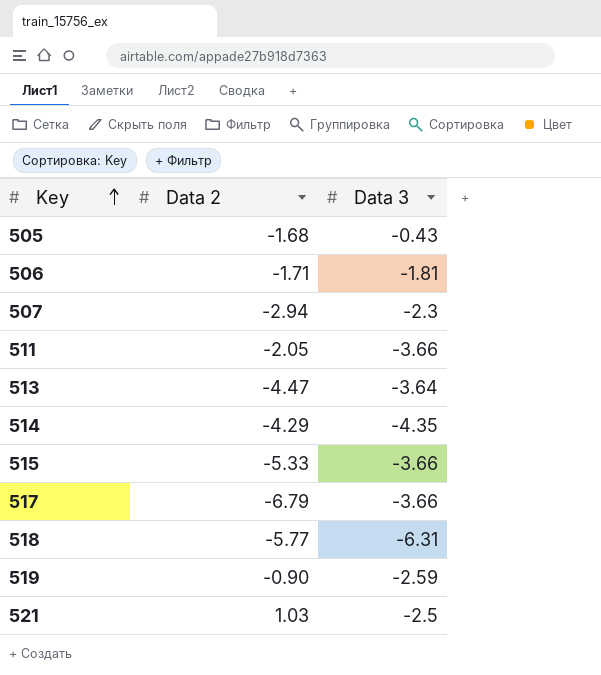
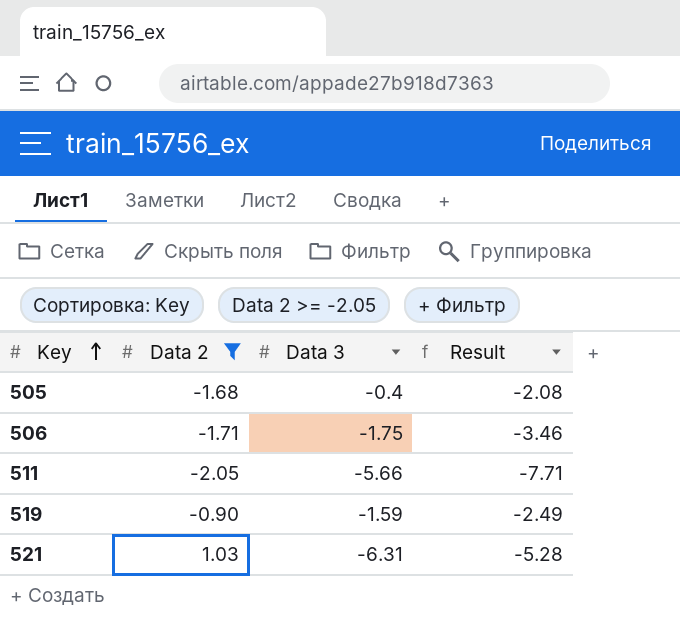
filter: none -> Data 2 >= -2.05
column Result | formula: none -> [Data 2] + [Data 3]
505 | Data 3: -0.43 -> -0.4
506 | Data 3: -1.81 -> -1.75
511 | Data 3: -3.66 -> -5.66
519 | Data 3: -2.59 -> -1.59
521 | Data 3: -2.5 -> -6.31

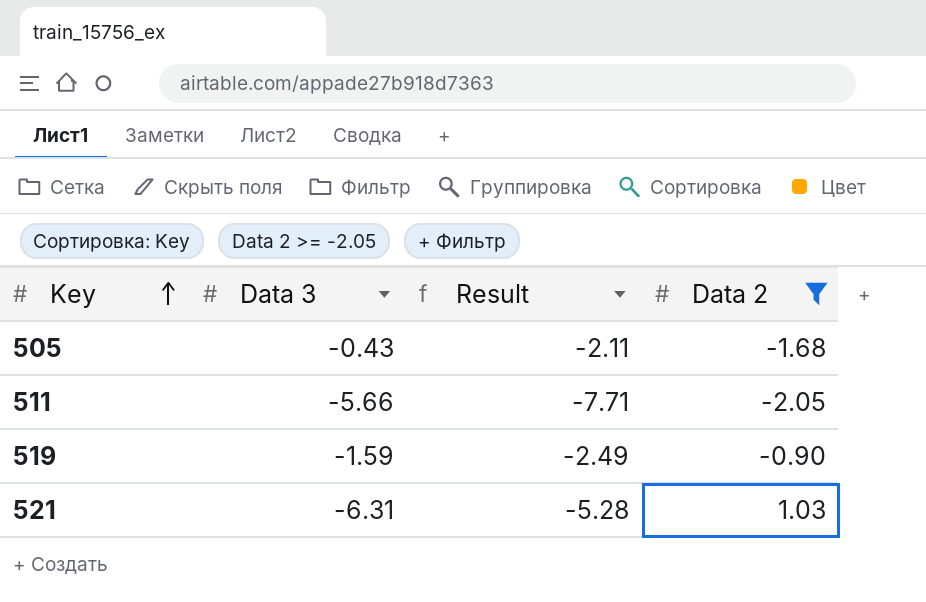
column Data 2 | position: 2 -> 4
row 506: -1.71 | -1.75 | -3.46 -> none
505 | Data 3: -0.4 -> -0.43
505 | Result: -2.08 -> -2.11

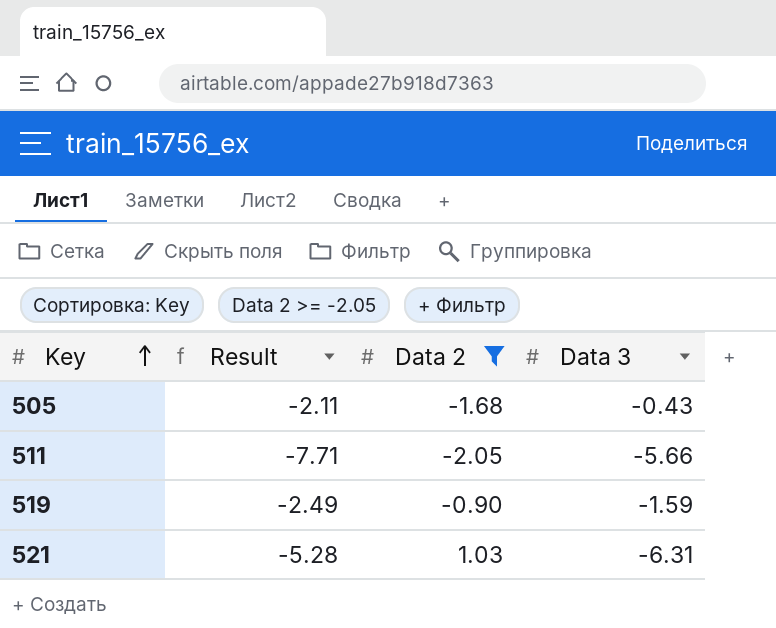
column Data 3 | position: 2 -> 4

